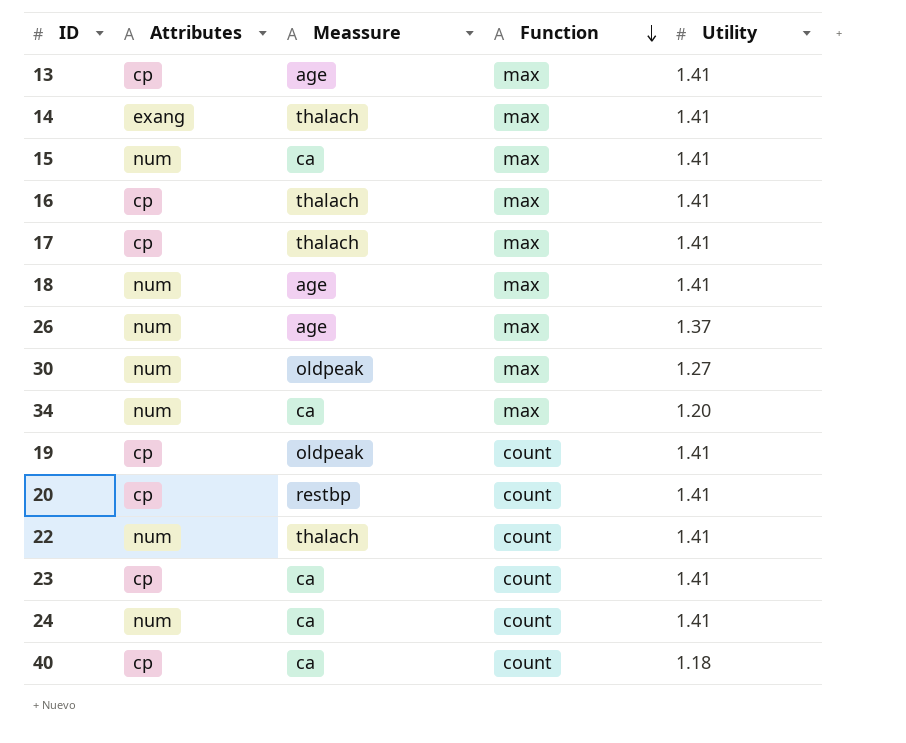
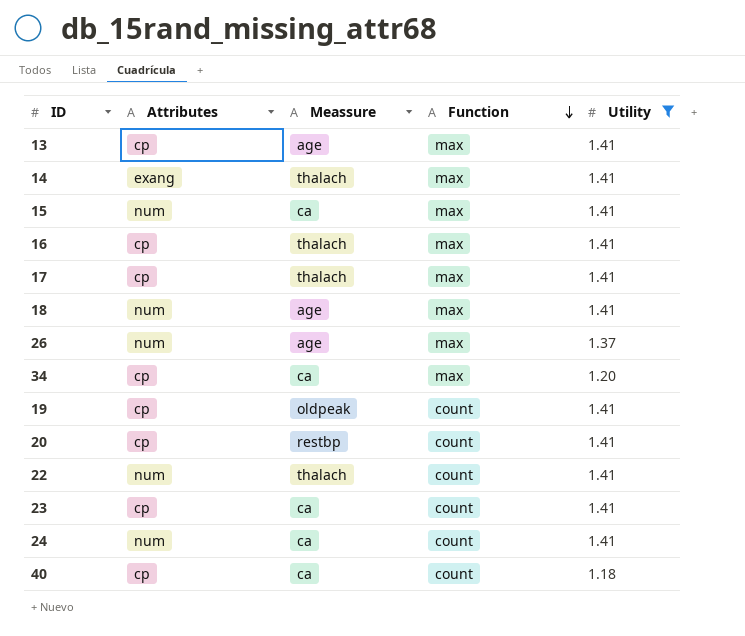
filter: none -> Utility != 1.27
34 | Attributes: num -> cp

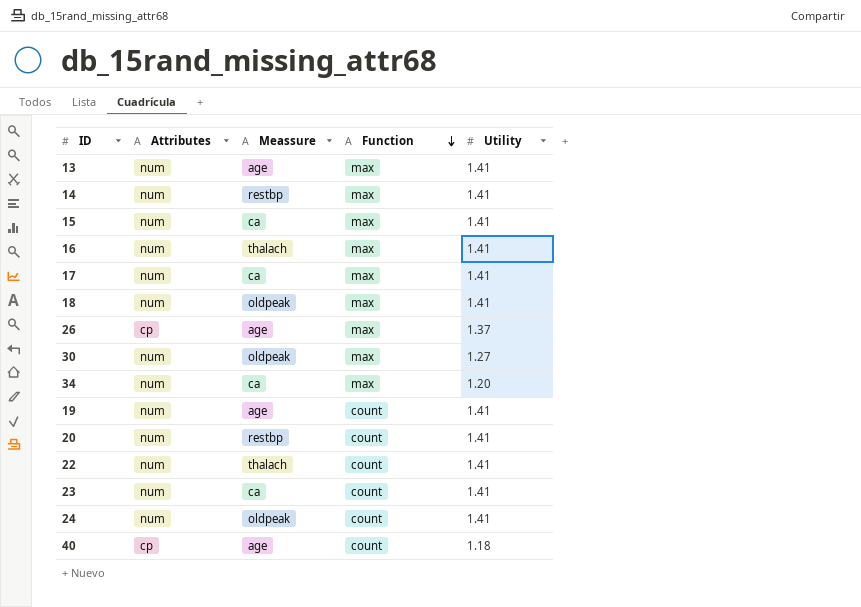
filter: Utility != 1.27 -> none
13 | Attributes: cp -> num
14 | Attributes: exang -> num
14 | Meassure: thalach -> restbp
16 | Attributes: cp -> num
17 | Attributes: cp -> num
17 | Meassure: thalach -> ca
18 | Meassure: age -> oldpeak
26 | Attributes: num -> cp
34 | Attributes: cp -> num
19 | Attributes: cp -> num
19 | Meassure: oldpeak -> age
20 | Attributes: cp -> num
23 | Attributes: cp -> num
24 | Meassure: ca -> oldpeak
40 | Meassure: ca -> age

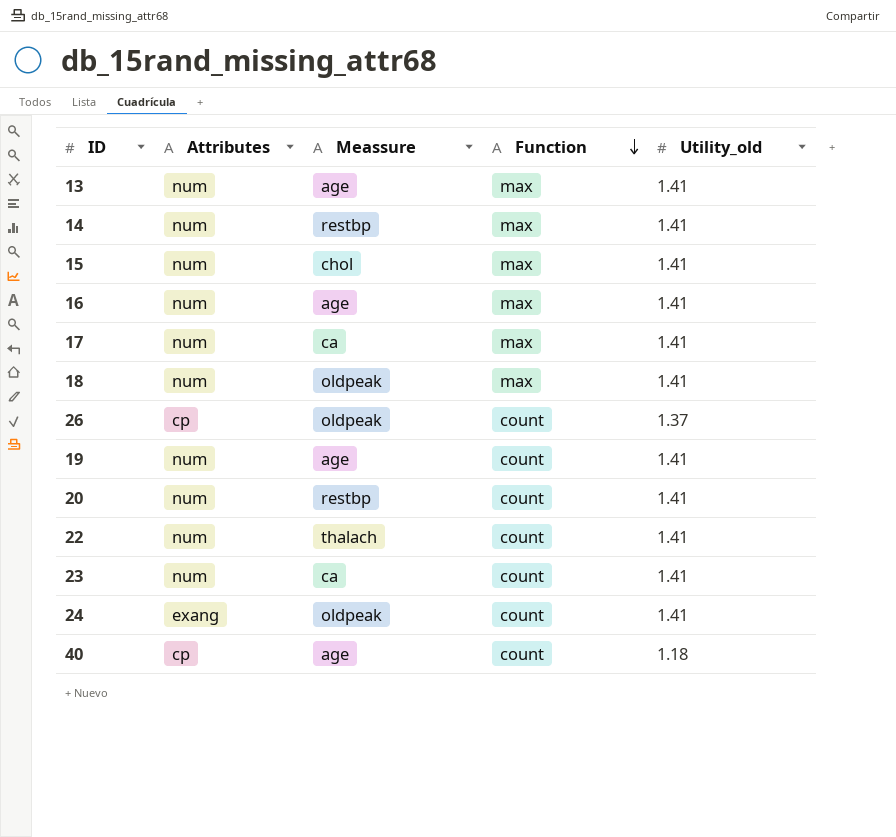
column name: Utility -> Utility_old
row 30: num | oldpeak | max | 1.27 -> none
row 34: num | ca | max | 1.20 -> none
15 | Meassure: ca -> chol
16 | Meassure: thalach -> age
26 | Meassure: age -> oldpeak
26 | Function: max -> count
24 | Attributes: num -> exang

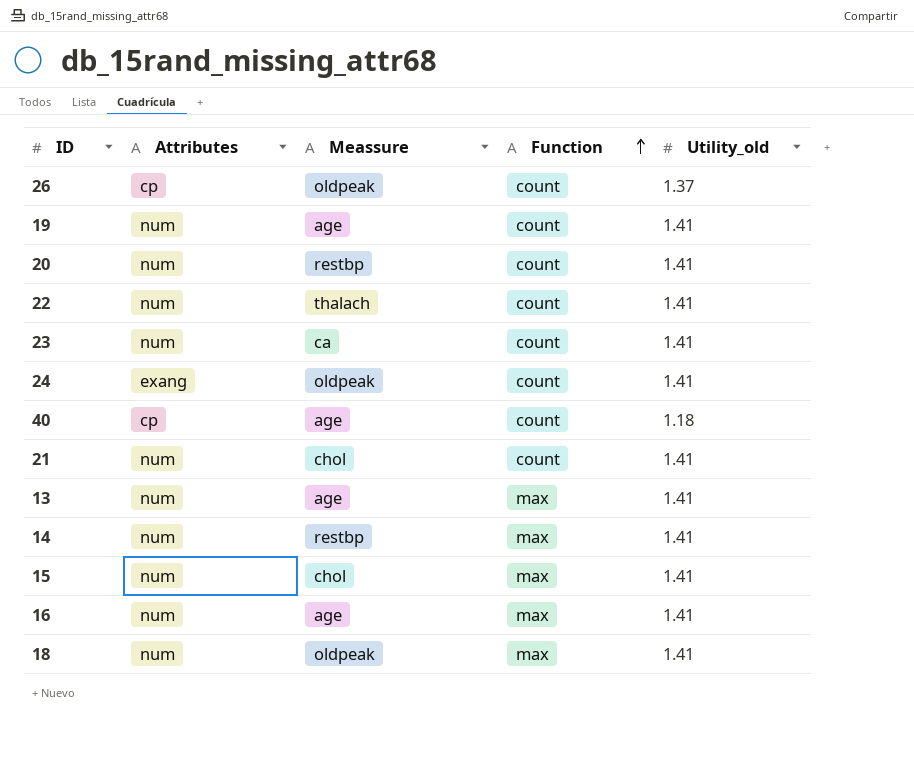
row order: Function descending -> Function ascending
row 17: num | ca | max | 1.41 -> none
row 21: none -> num | chol | count | 1.41

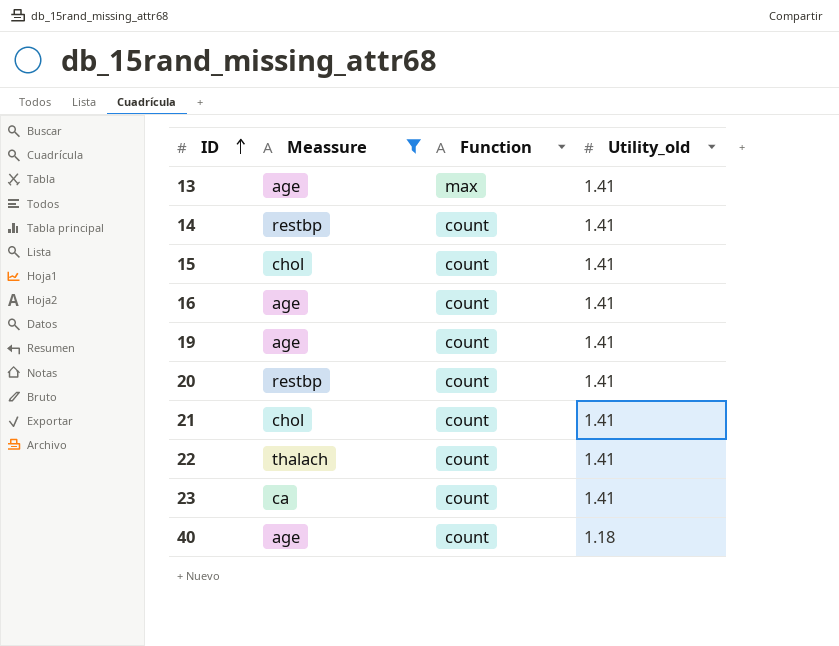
filter: none -> Meassure != oldpeak
row order: Function ascending -> ID ascending
column Attributes | position: 2 -> none
14 | Function: max -> count
15 | Function: max -> count
16 | Function: max -> count

